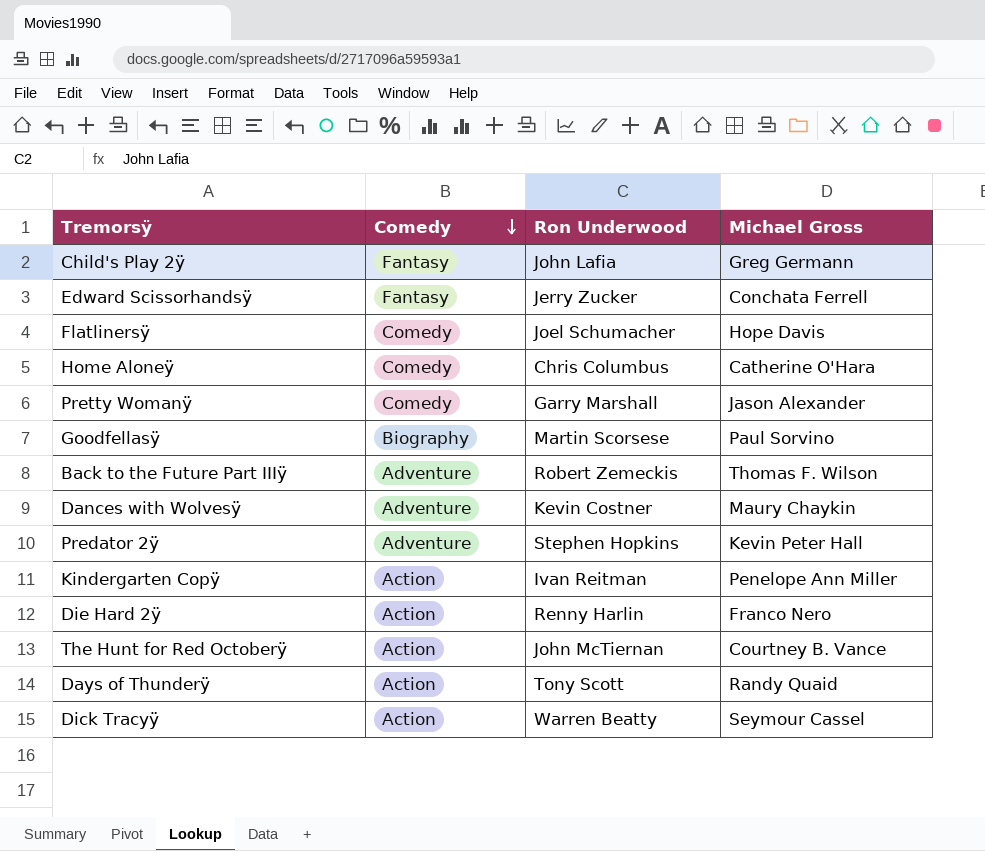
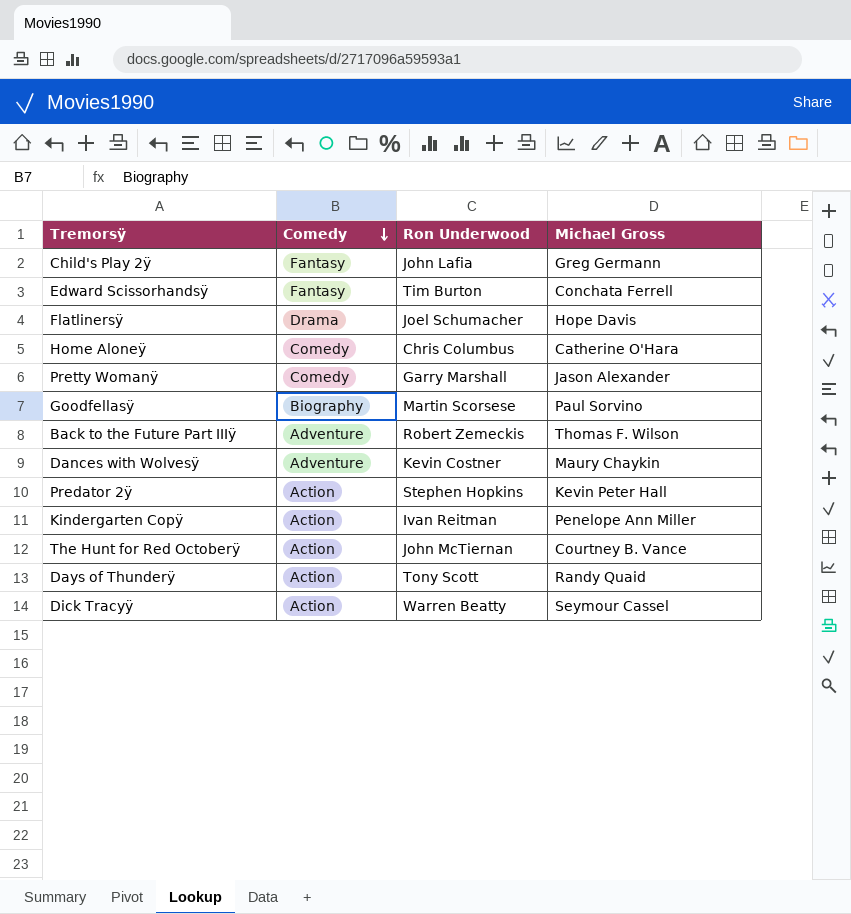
row Die Hard 2ÿ: Action | Renny Harlin | Franco Nero -> none
Edward Scissorhandsÿ | Ron Underwood: Jerry Zucker -> Tim Burton
Flatlinersÿ | Comedy: Comedy -> Drama
Predator 2ÿ | Comedy: Adventure -> Action

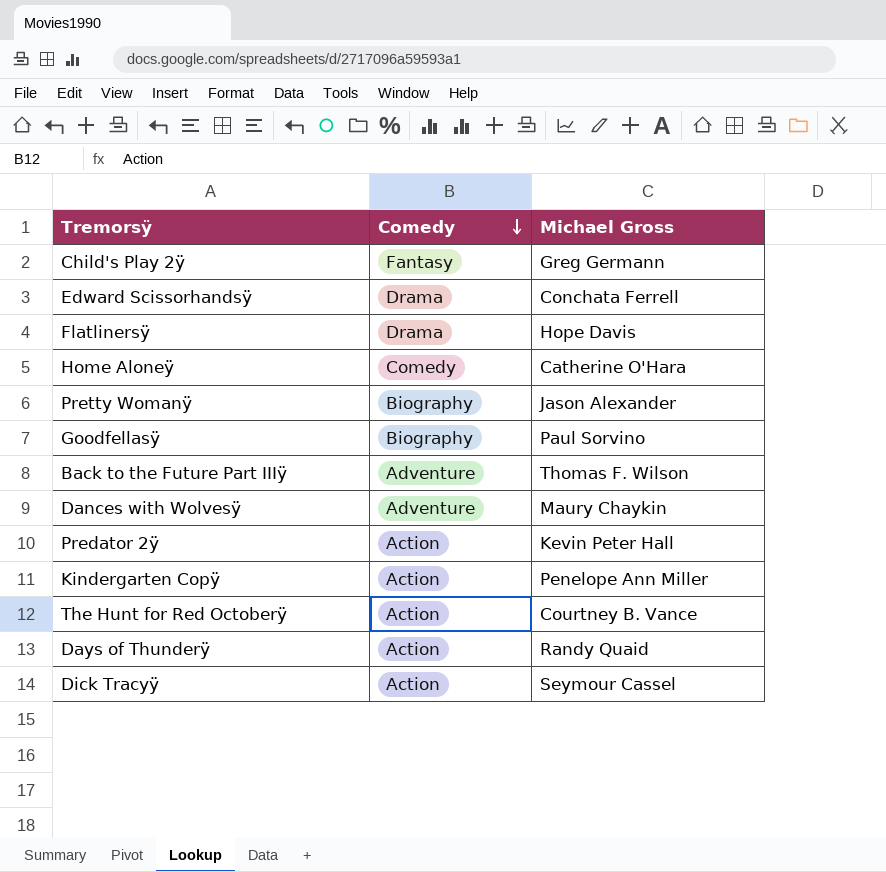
column Ron Underwood | position: 3 -> none
Edward Scissorhandsÿ | Comedy: Fantasy -> Drama
Pretty Womanÿ | Comedy: Comedy -> Biography

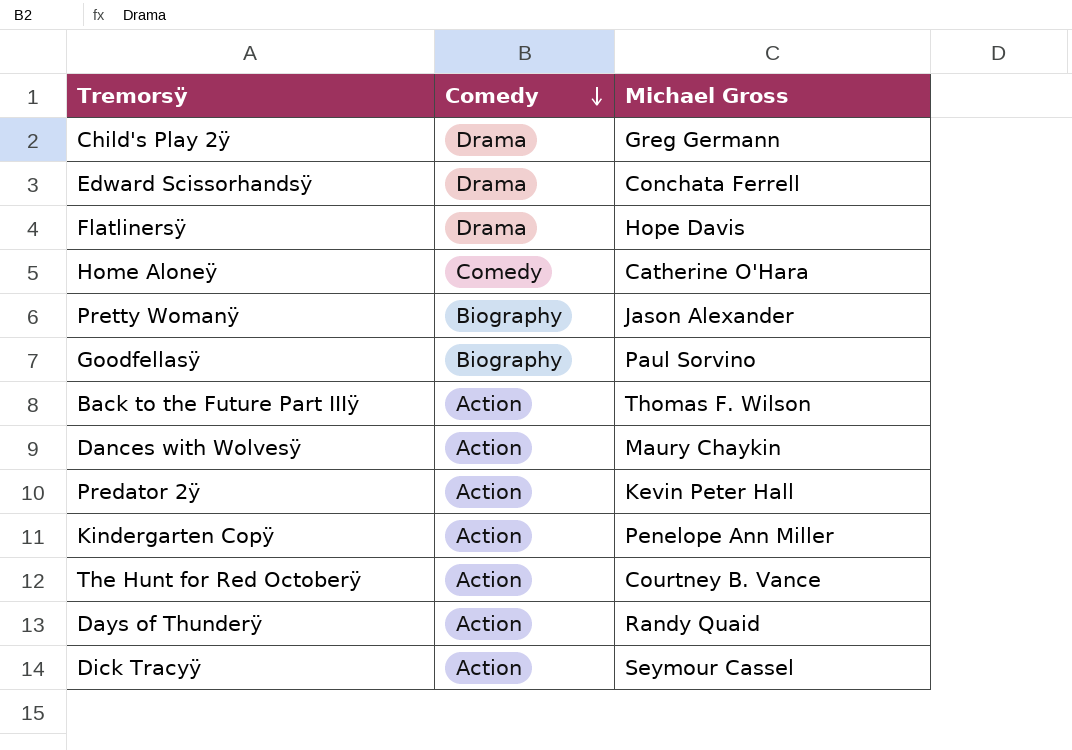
Child's Play 2ÿ | Comedy: Fantasy -> Drama
Back to the Future Part IIIÿ | Comedy: Adventure -> Action
Dances with Wolvesÿ | Comedy: Adventure -> Action

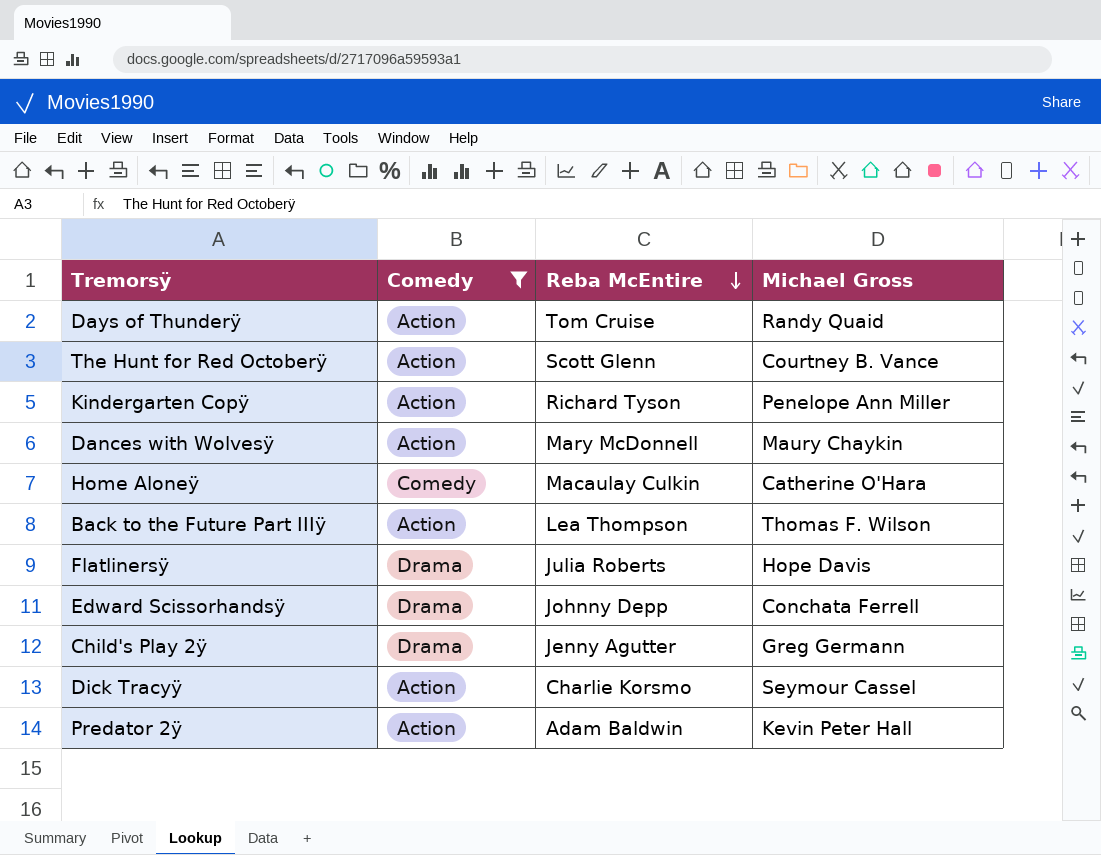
filter: none -> Comedy != Biography
row order: Comedy descending -> Reba McEntire descending
column Reba McEntire | position: none -> 3

